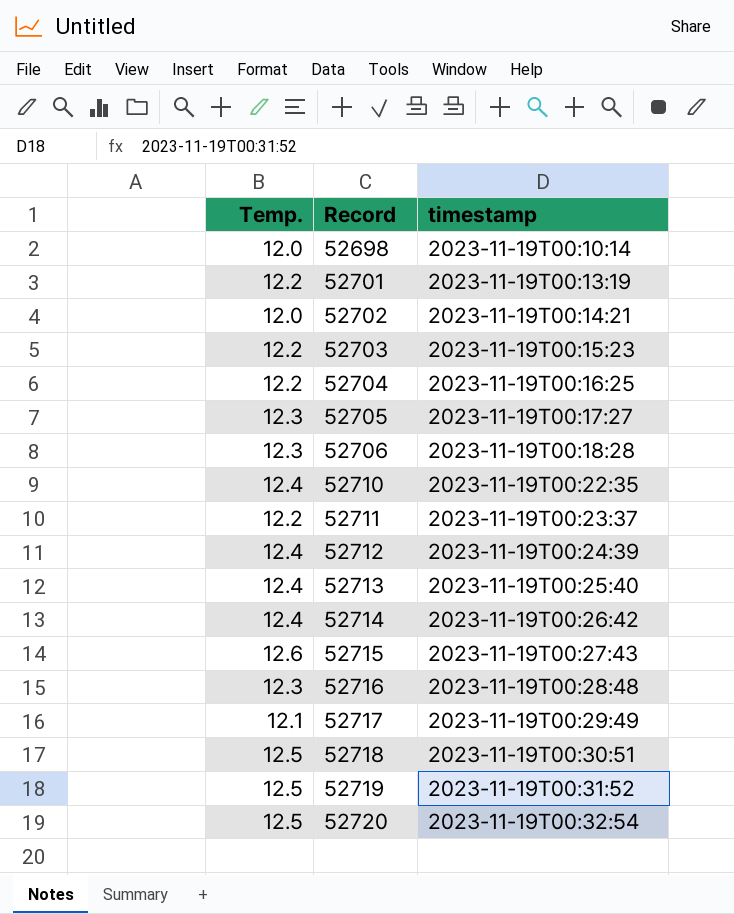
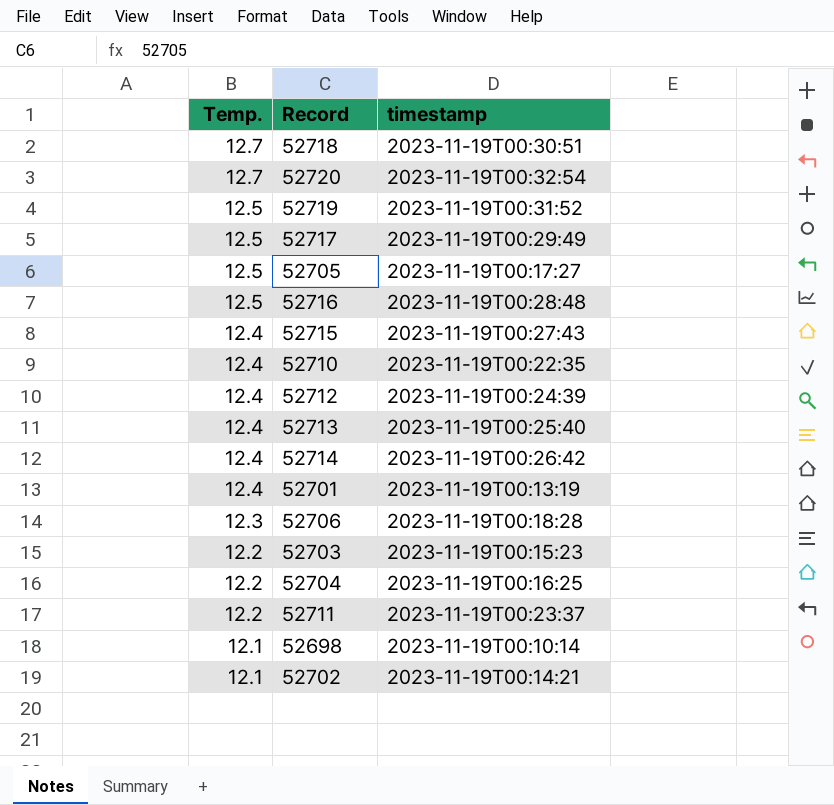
row order: Record ascending -> Temp. descending
52718 | Temp.: 12.5 -> 12.7
52720 | Temp.: 12.5 -> 12.7
52717 | Temp.: 12.1 -> 12.5
52705 | Temp.: 12.3 -> 12.5
52716 | Temp.: 12.3 -> 12.5
52715 | Temp.: 12.6 -> 12.4
52701 | Temp.: 12.2 -> 12.4
52698 | Temp.: 12.0 -> 12.1
52702 | Temp.: 12.0 -> 12.1

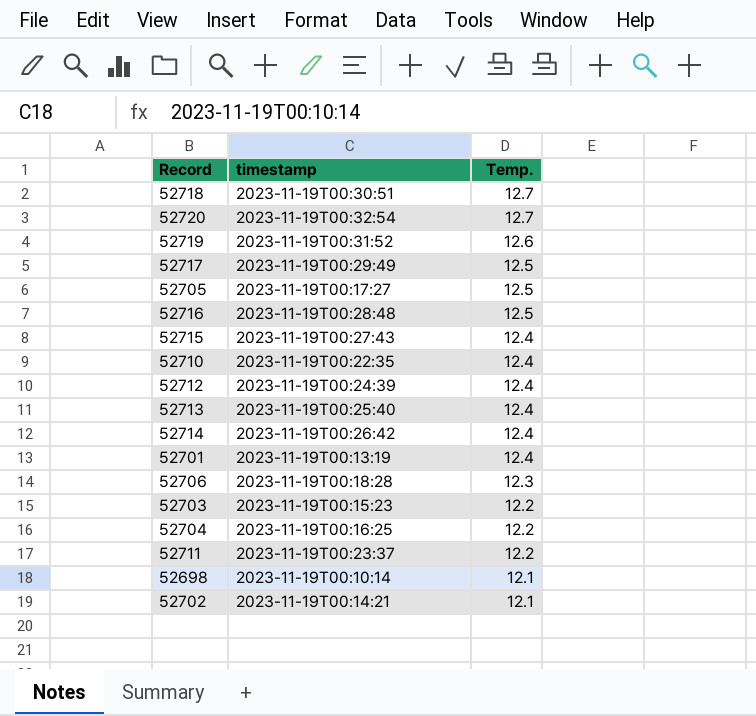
column Temp. | position: 1 -> 3
52719 | Temp.: 12.5 -> 12.6

